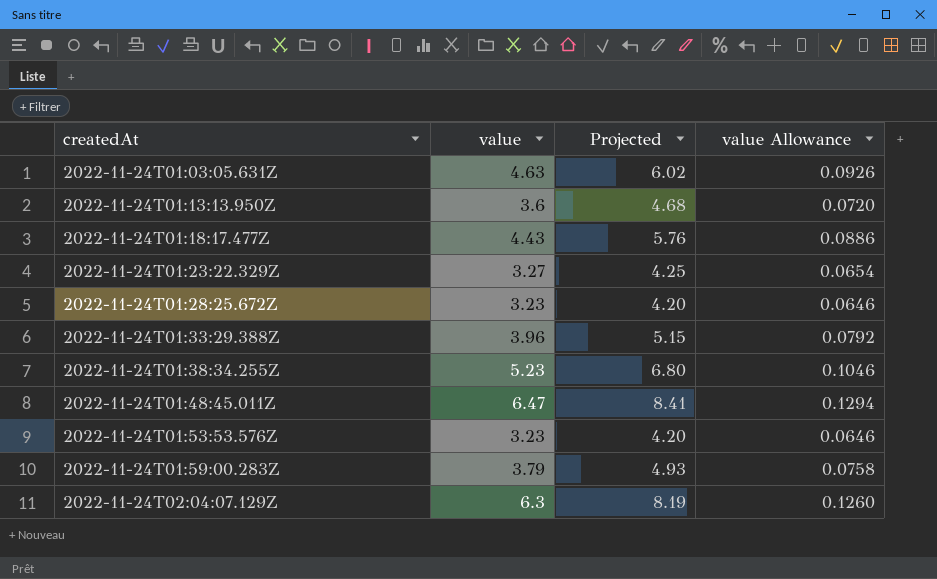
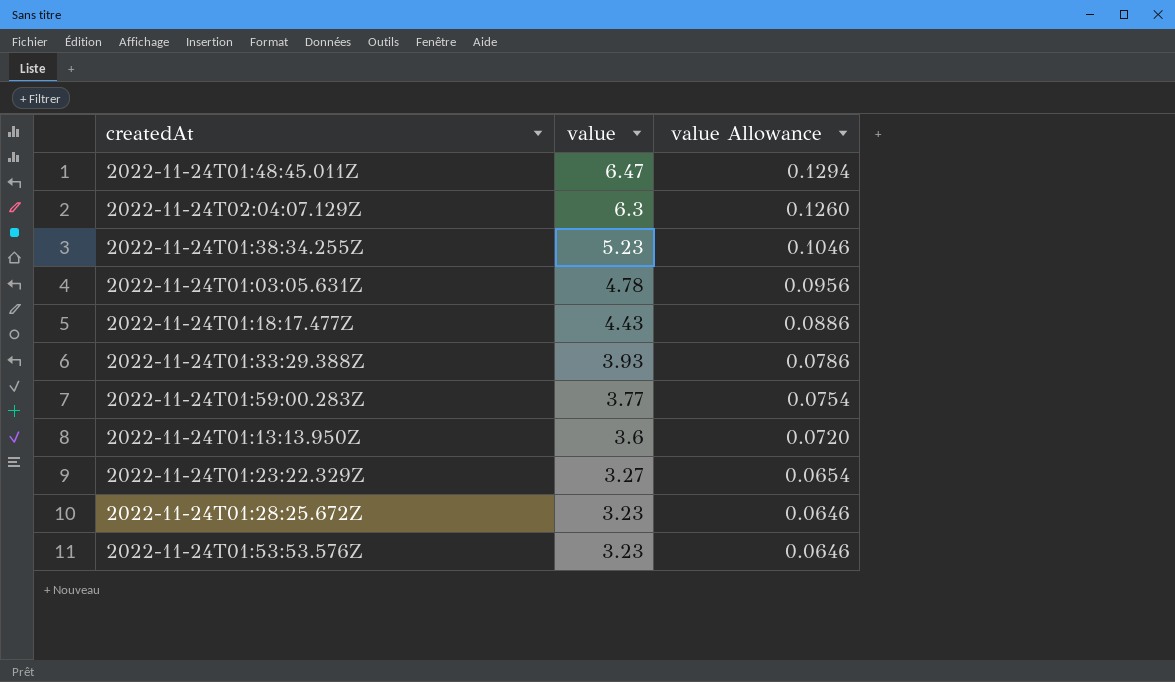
row order: createdAt ascending -> value descending
column Projected | formula: [value] * 1.3 -> none
2022-11-24T01:03:05.631Z | value: 4.63 -> 4.78
2022-11-24T01:03:05.631Z | value Allowance: 0.0926 -> 0.0956
2022-11-24T01:33:29.388Z | value: 3.96 -> 3.93
2022-11-24T01:33:29.388Z | value Allowance: 0.0792 -> 0.0786
2022-11-24T01:59:00.283Z | value: 3.79 -> 3.77
2022-11-24T01:59:00.283Z | value Allowance: 0.0758 -> 0.0754

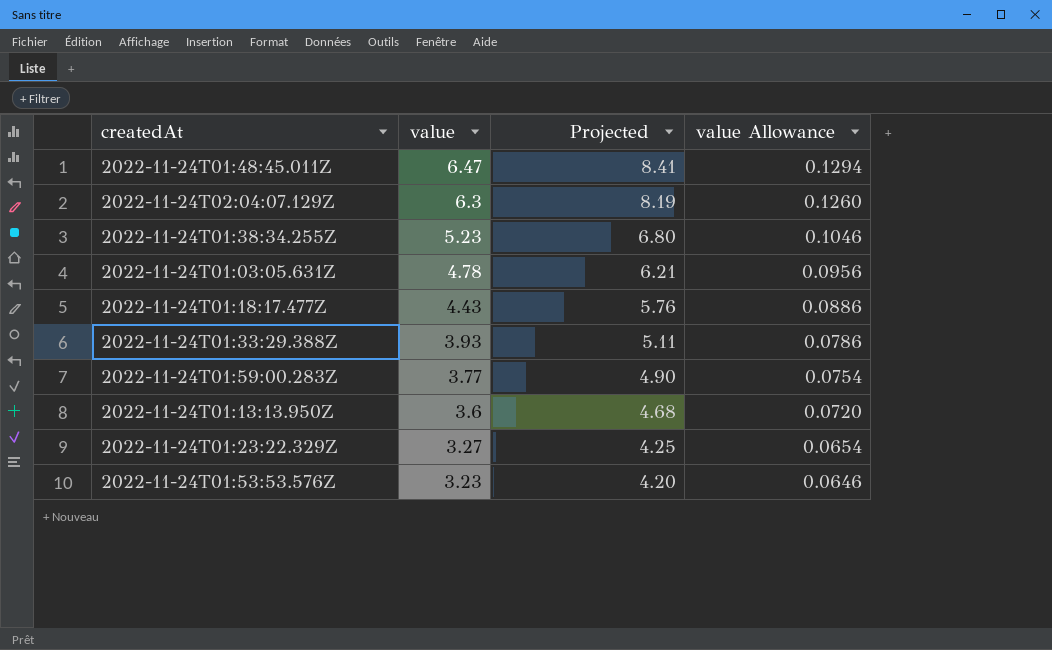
column Projected | formula: none -> [value] * 1.3
row 2022-11-24T01:28:25.672Z: 3.23 | 0.0646 -> none

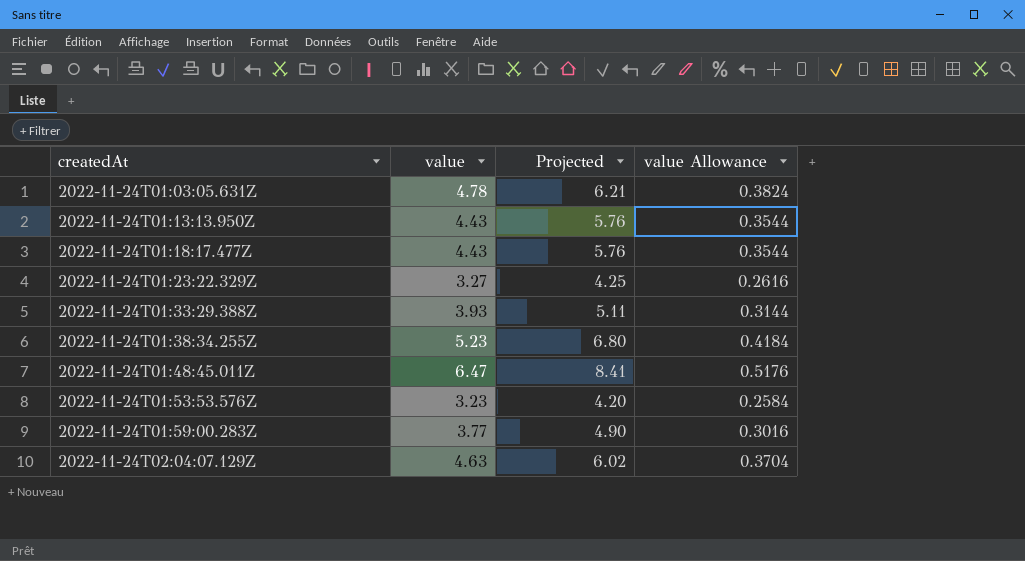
row order: value descending -> createdAt ascending
column value Allowance | formula: [value] * 0.02 -> [value] * 0.08
2022-11-24T01:13:13.950Z | value: 3.6 -> 4.43
2022-11-24T01:13:13.950Z | Projected: 4.68 -> 5.76
2022-11-24T02:04:07.129Z | value: 6.3 -> 4.63
2022-11-24T02:04:07.129Z | Projected: 8.19 -> 6.02

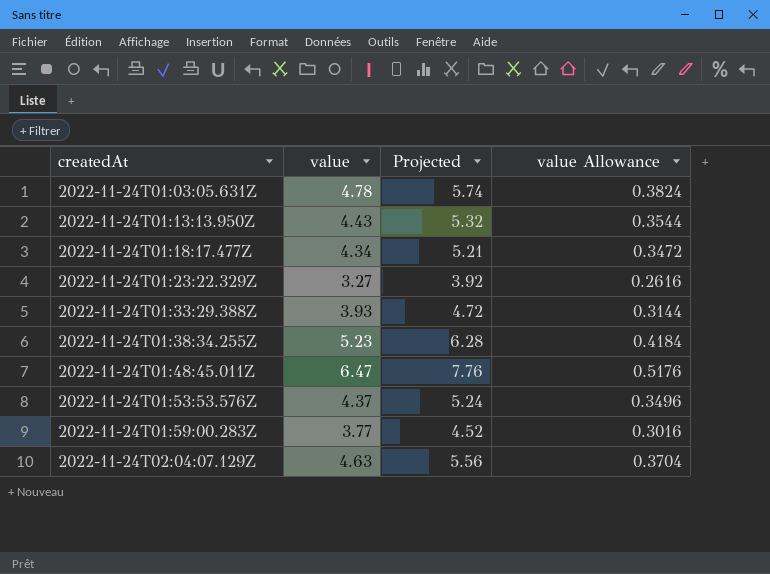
column Projected | formula: [value] * 1.3 -> [value] * 1.2
2022-11-24T01:18:17.477Z | value: 4.43 -> 4.34
2022-11-24T01:18:17.477Z | value Allowance: 0.3544 -> 0.3472
2022-11-24T01:53:53.576Z | value: 3.23 -> 4.37
2022-11-24T01:53:53.576Z | value Allowance: 0.2584 -> 0.3496

